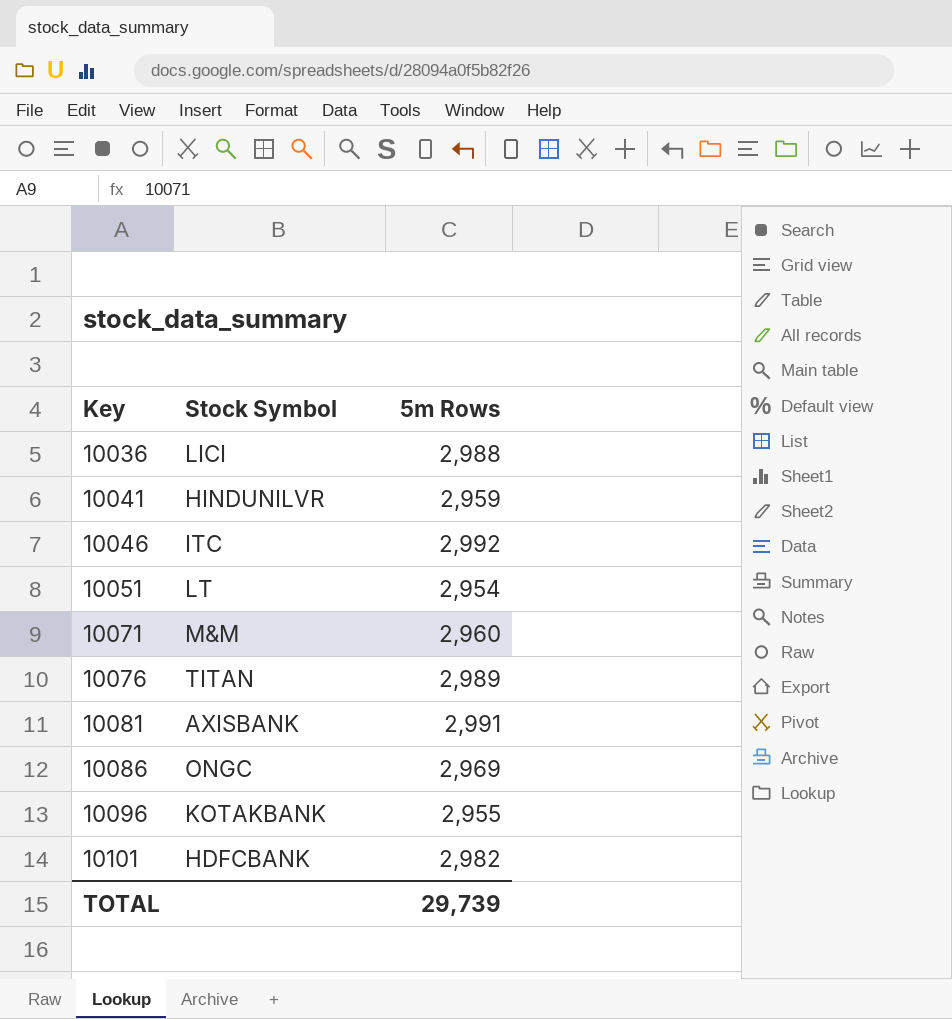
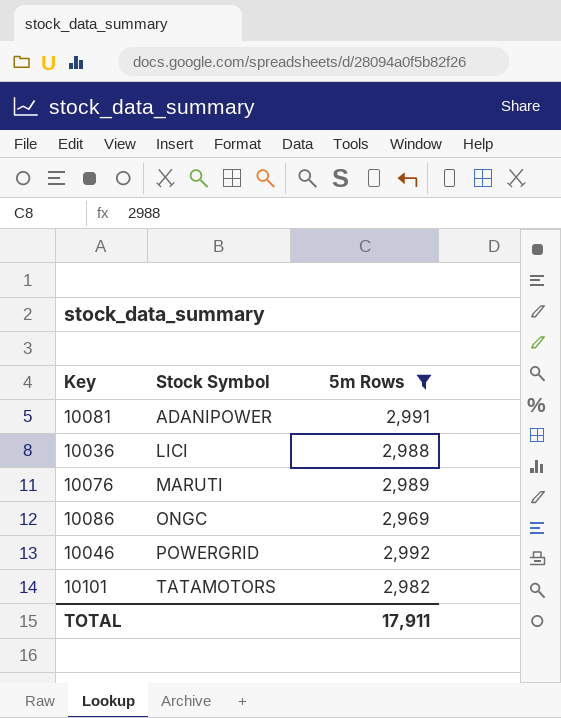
filter: none -> 5m Rows >= 2,969
row order: Key ascending -> Stock Symbol ascending
10081 | Stock Symbol: AXISBANK -> ADANIPOWER
10076 | Stock Symbol: TITAN -> MARUTI
10046 | Stock Symbol: ITC -> POWERGRID
10101 | Stock Symbol: HDFCBANK -> TATAMOTORS
TOTAL | 5m Rows: 29,739 -> 17,911

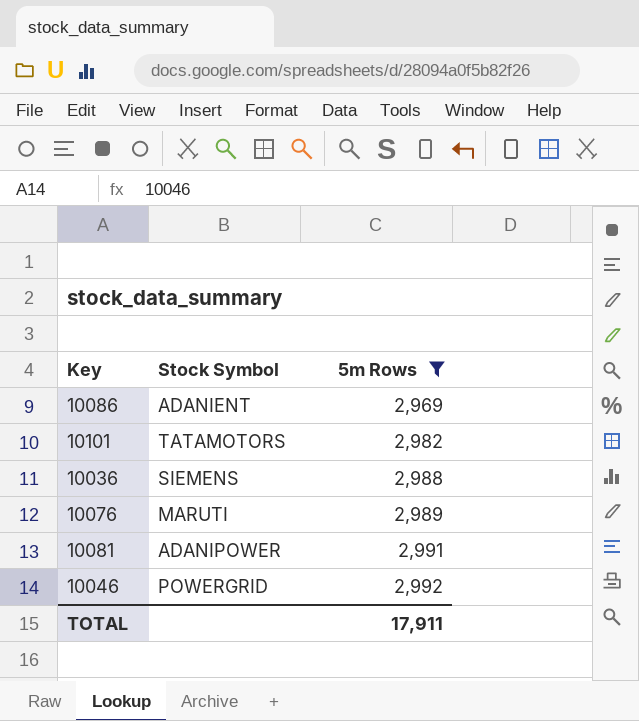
row order: Stock Symbol ascending -> 5m Rows ascending
10086 | Stock Symbol: ONGC -> ADANIENT
10036 | Stock Symbol: LICI -> SIEMENS

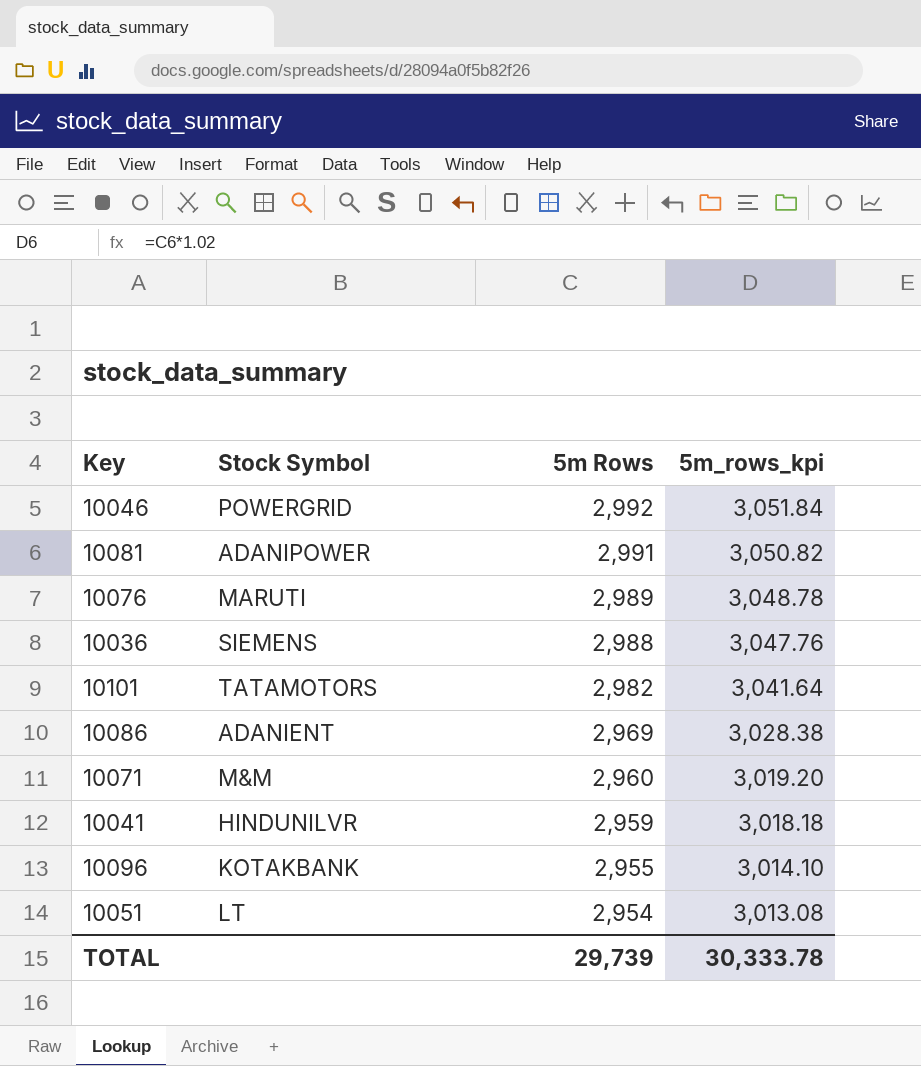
filter: 5m Rows >= 2,969 -> none
row order: 5m Rows ascending -> 5m Rows descending
column 5m_rows_kpi | formula: none -> [5m Rows] * 1.02
TOTAL | 5m Rows: 17,911 -> 29,739

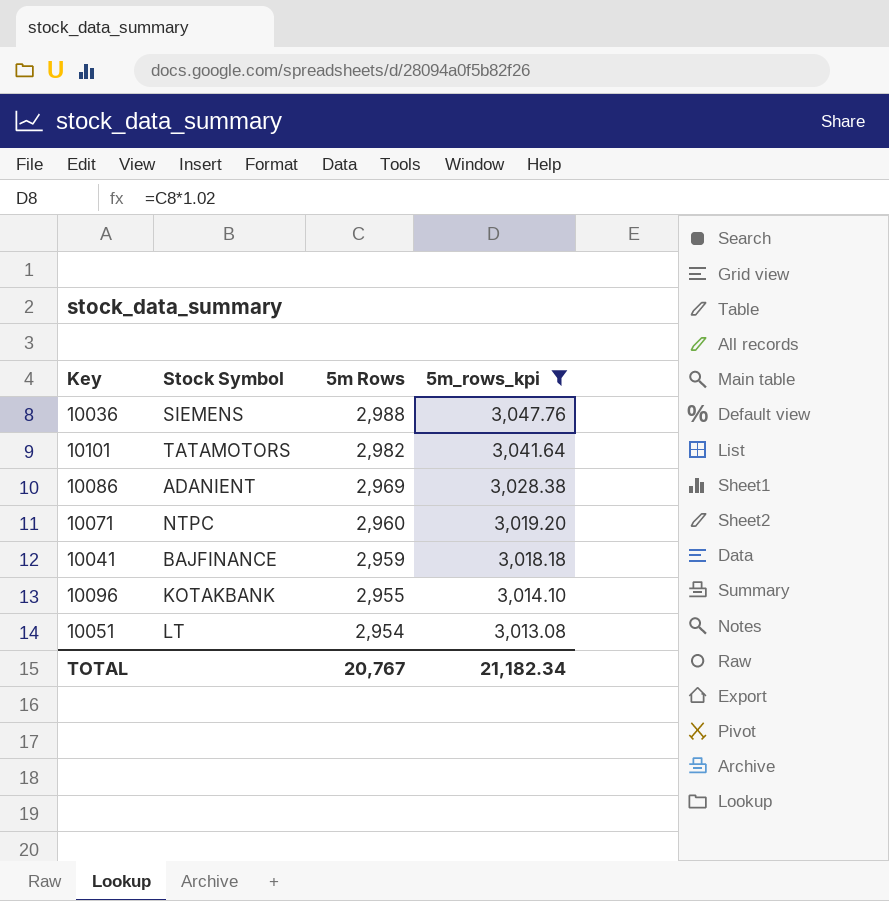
filter: none -> 5m_rows_kpi <= 3,047.76
10071 | Stock Symbol: M&M -> NTPC
10041 | Stock Symbol: HINDUNILVR -> BAJFINANCE
TOTAL | 5m Rows: 29,739 -> 20,767
TOTAL | 5m_rows_kpi: 30,333.78 -> 21,182.34

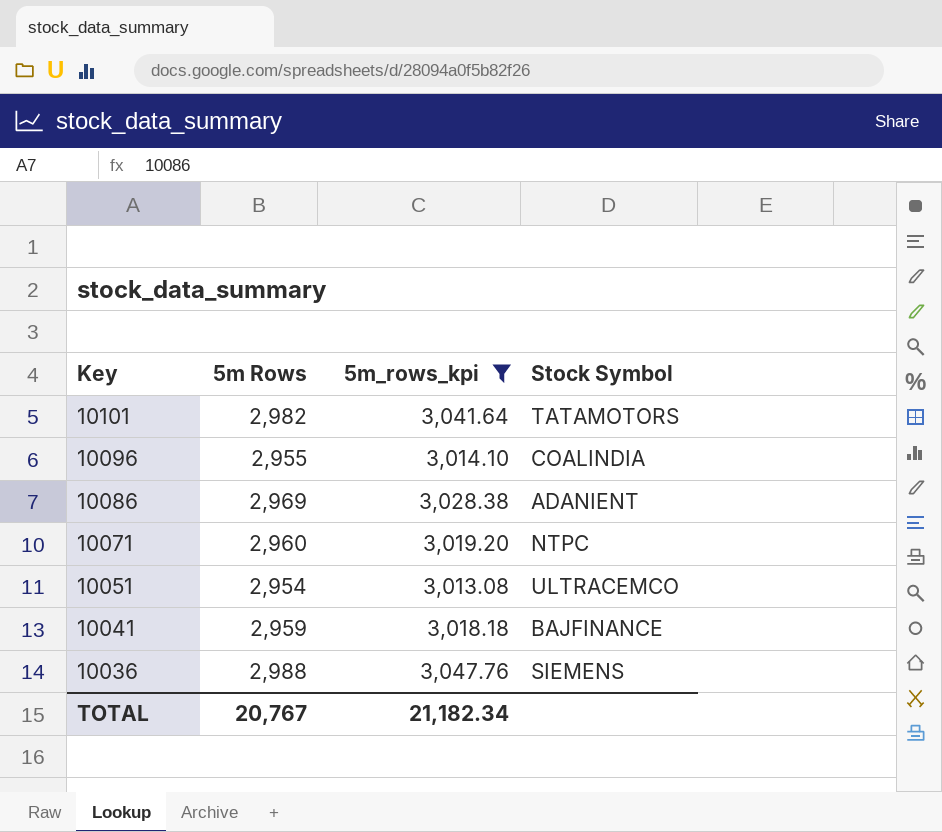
row order: 5m Rows descending -> Key descending
column Stock Symbol | position: 2 -> 4
10096 | Stock Symbol: KOTAKBANK -> COALINDIA
10051 | Stock Symbol: LT -> ULTRACEMCO

